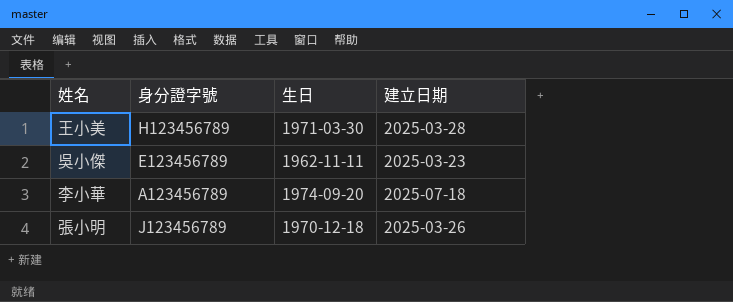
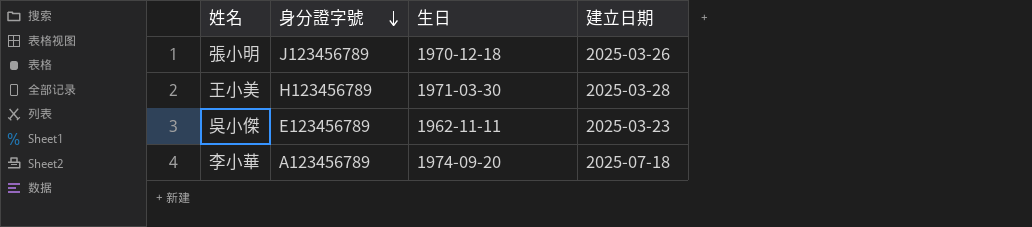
row order: none -> 身分證字號 descending

